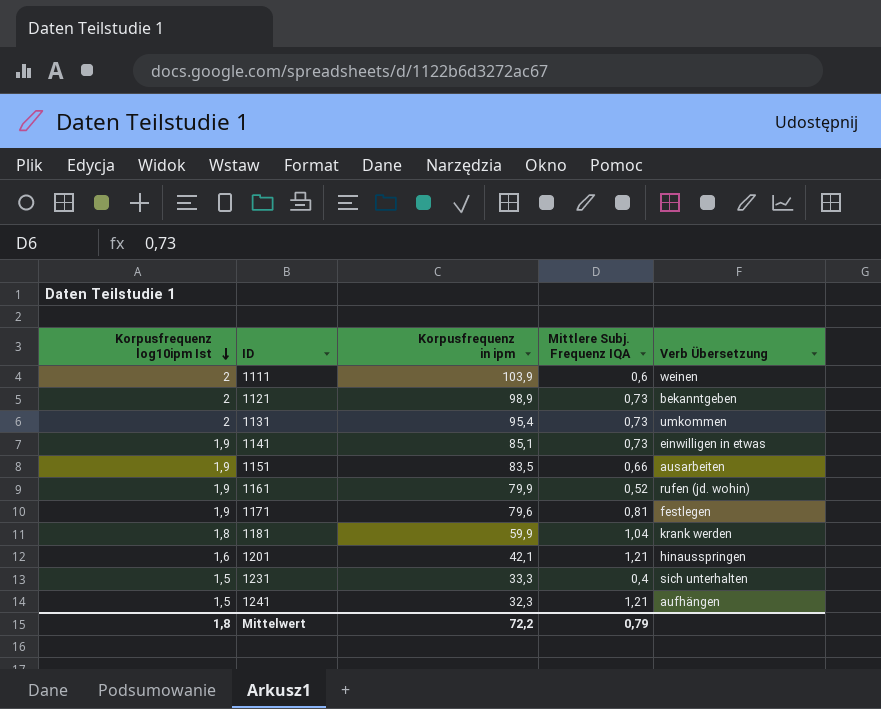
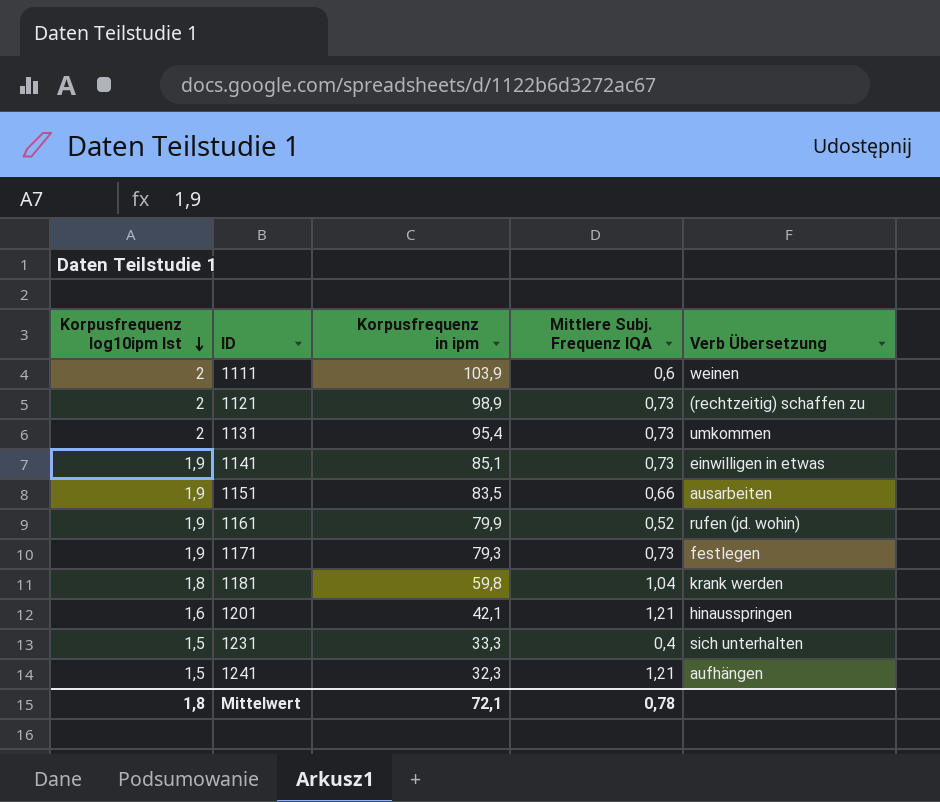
1121 | Verb Übersetzung: bekanntgeben -> (rechtzeitig) schaffen zu
1171 | Korpusfrequenz in ipm: 79,6 -> 79,3
1171 | Mittlere Subj. Frequenz IQA: 0,81 -> 0,73
1181 | Korpusfrequenz in ipm: 59,9 -> 59,8
Mittelwert | Korpusfrequenz in ipm: 72,2 -> 72,1
Mittelwert | Mittlere Subj. Frequenz IQA: 0,79 -> 0,78

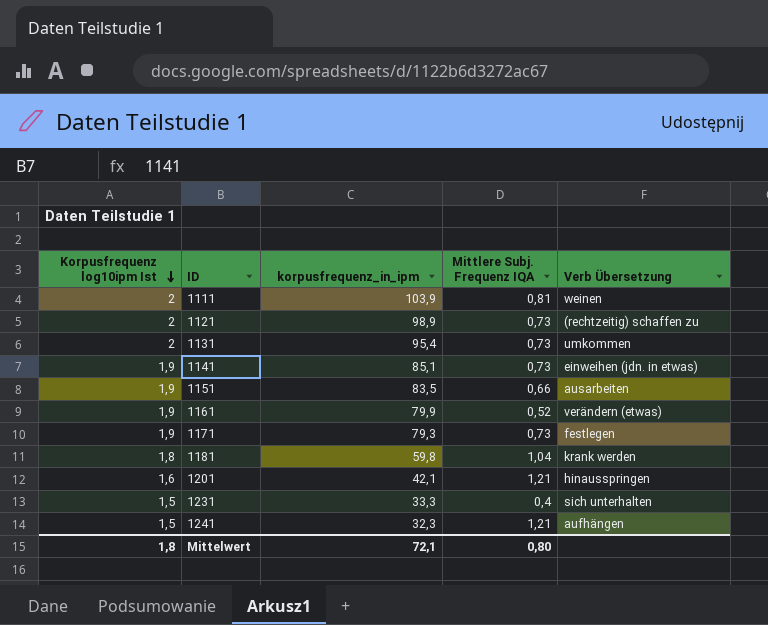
column name: Korpusfrequenz in ipm -> korpusfrequenz_in_ipm
1111 | Mittlere Subj. Frequenz IQA: 0,6 -> 0,81
1141 | Verb Übersetzung: einwilligen in etwas -> einweihen (jdn. in etwas)
1161 | Verb Übersetzung: rufen (jd. wohin) -> verändern (etwas)
Mittelwert | Mittlere Subj. Frequenz IQA: 0,78 -> 0,80

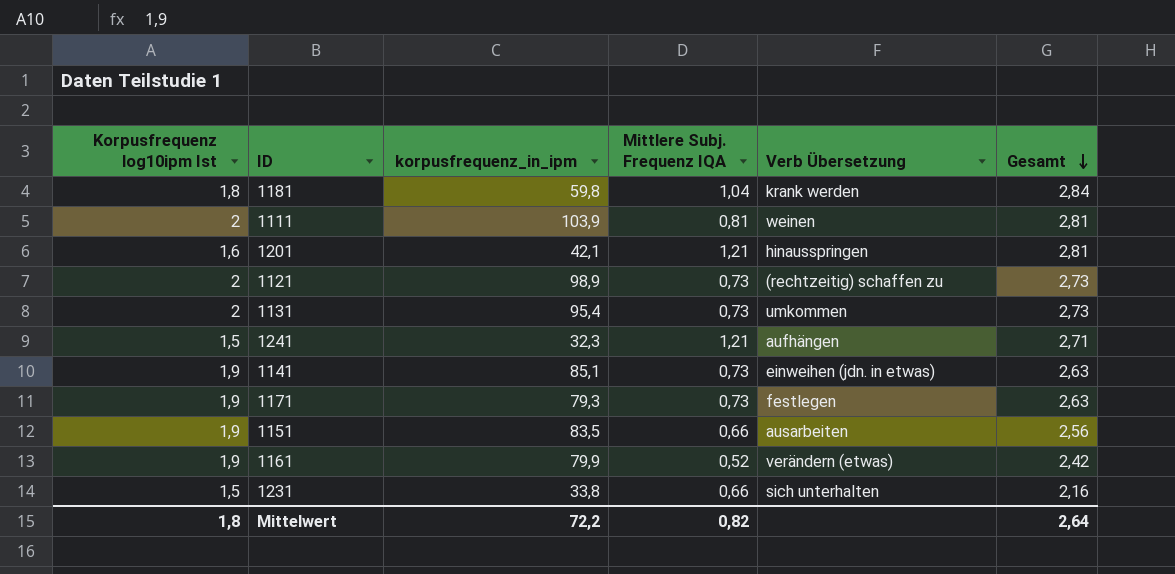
row order: Korpusfrequenz log10ipm Ist descending -> Gesamt descending
column Gesamt | formula: none -> [Korpusfrequenz log10ipm Ist] + [Mittlere Subj. Frequenz IQA]
1231 | korpusfrequenz_in_ipm: 33,3 -> 33,8
1231 | Mittlere Subj. Frequenz IQA: 0,4 -> 0,66
Mittelwert | korpusfrequenz_in_ipm: 72,1 -> 72,2
Mittelwert | Mittlere Subj. Frequenz IQA: 0,80 -> 0,82

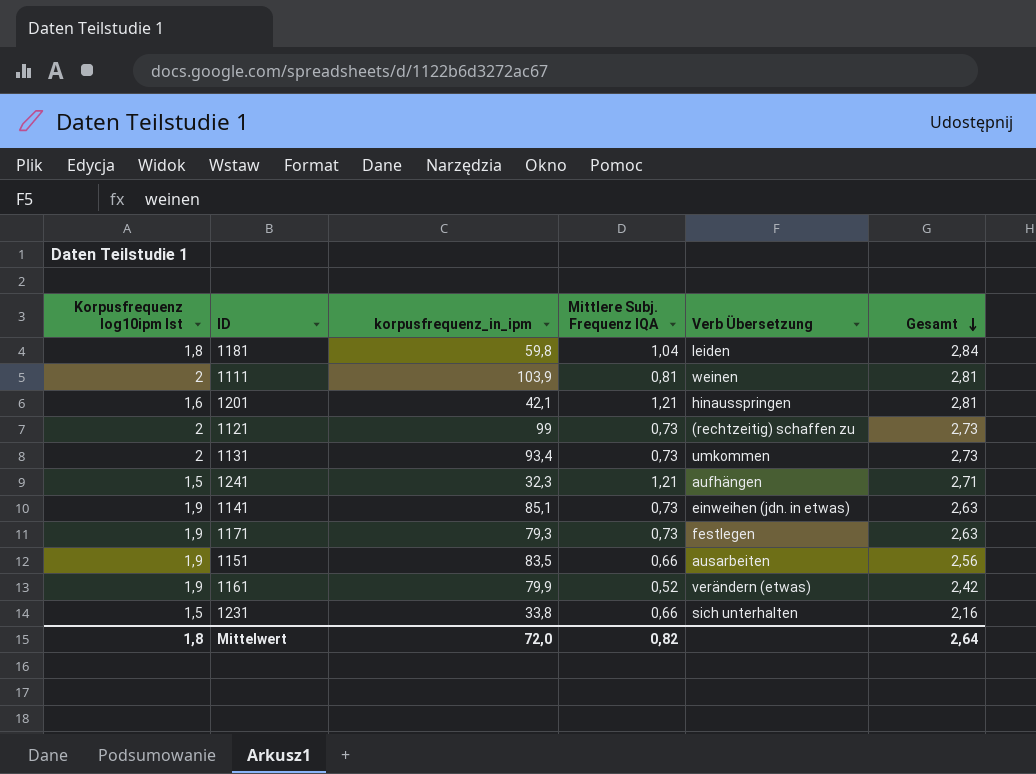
1181 | Verb Übersetzung: krank werden -> leiden
1121 | korpusfrequenz_in_ipm: 98,9 -> 99
1131 | korpusfrequenz_in_ipm: 95,4 -> 93,4
Mittelwert | korpusfrequenz_in_ipm: 72,2 -> 72,0

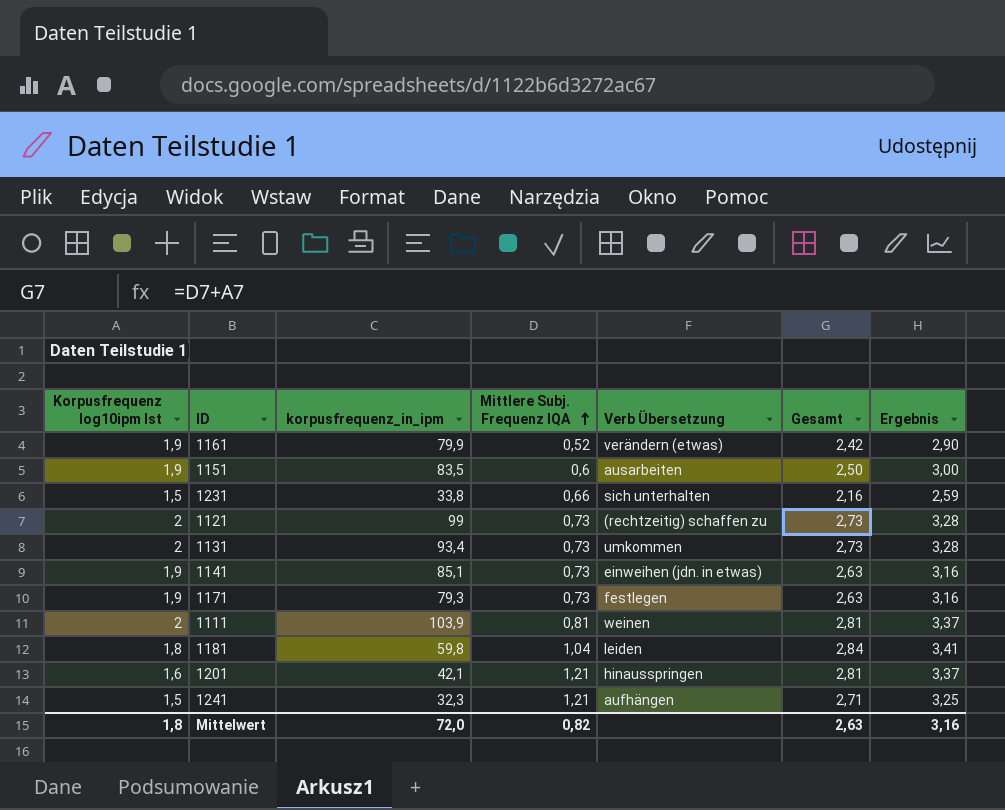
row order: Gesamt descending -> Mittlere Subj. Frequenz IQA ascending
column Ergebnis | formula: none -> [Gesamt] * 1,2
1151 | Mittlere Subj. Frequenz IQA: 0,66 -> 0,6
1151 | Gesamt: 2,56 -> 2,50
Mittelwert | Gesamt: 2,64 -> 2,63

